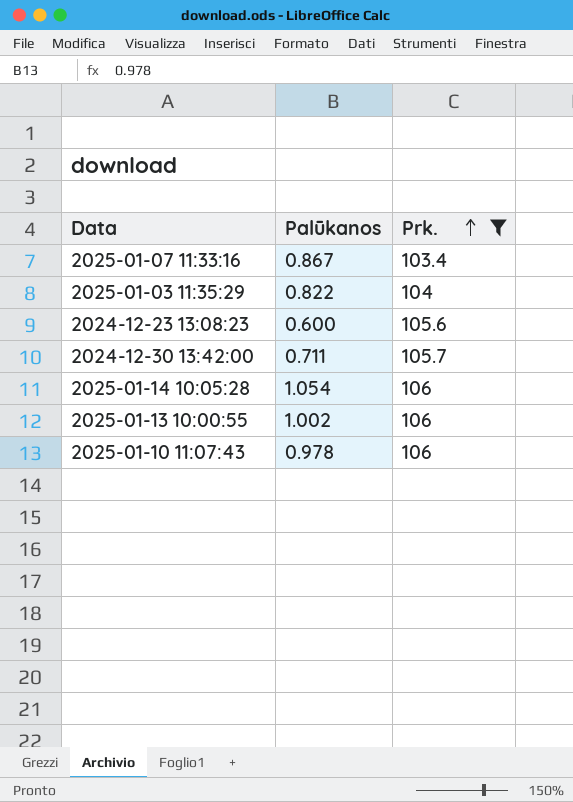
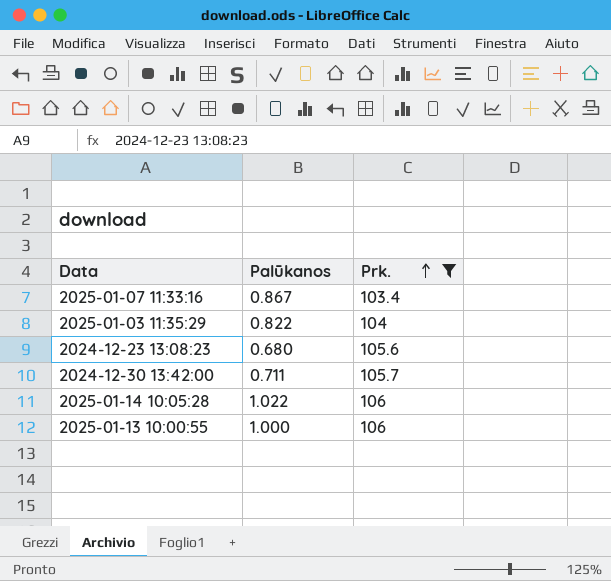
row 2025-01-10 11:07:43: 0.978 | 106 -> none
2024-12-23 13:08:23 | Palūkanos: 0.600 -> 0.680
2025-01-14 10:05:28 | Palūkanos: 1.054 -> 1.022
2025-01-13 10:00:55 | Palūkanos: 1.002 -> 1.000

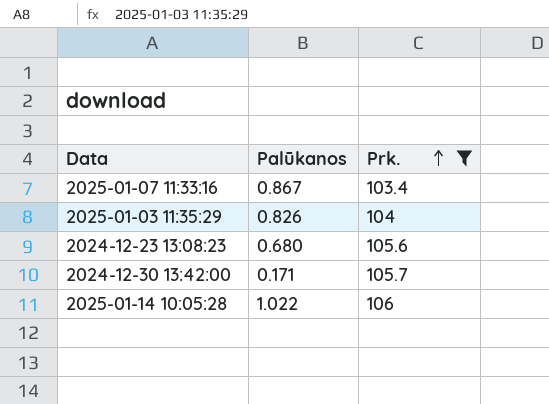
row 2025-01-13 10:00:55: 1.000 | 106 -> none
2025-01-03 11:35:29 | Palūkanos: 0.822 -> 0.826
2024-12-30 13:42:00 | Palūkanos: 0.711 -> 0.171

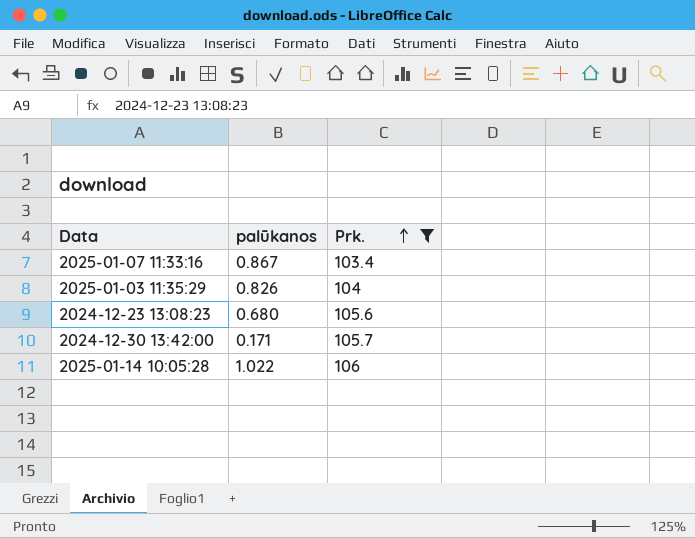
column name: Palūkanos -> palūkanos

